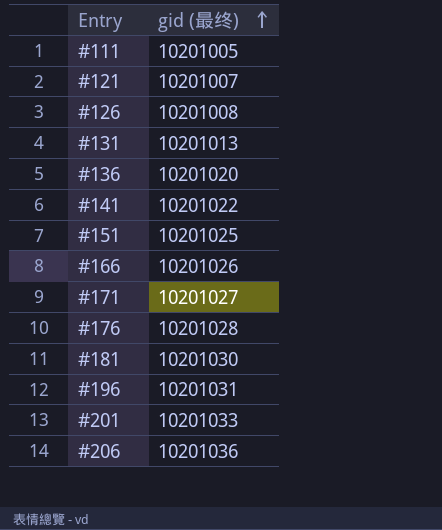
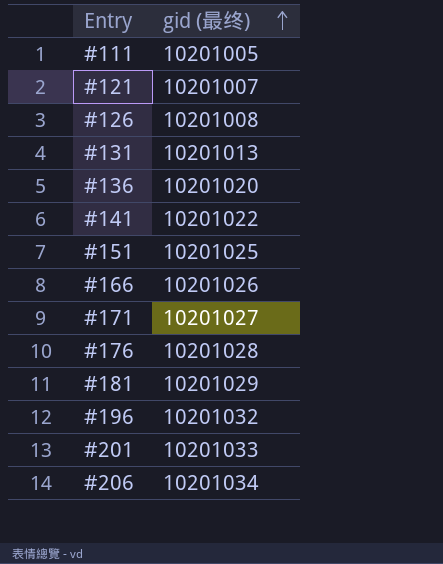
#181 | gid (最终): 10201030 -> 10201029
#196 | gid (最终): 10201031 -> 10201032
#206 | gid (最终): 10201036 -> 10201034

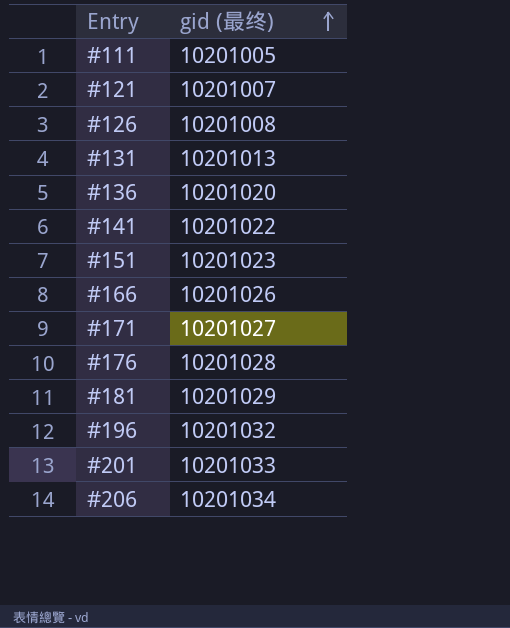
#151 | gid (最终): 10201025 -> 10201023

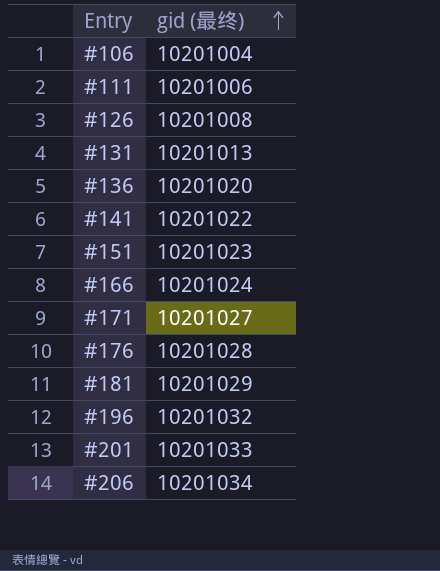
row #121: 10201007 -> none
row #106: none -> 10201004
#111 | gid (最终): 10201005 -> 10201006
#166 | gid (最终): 10201026 -> 10201024

